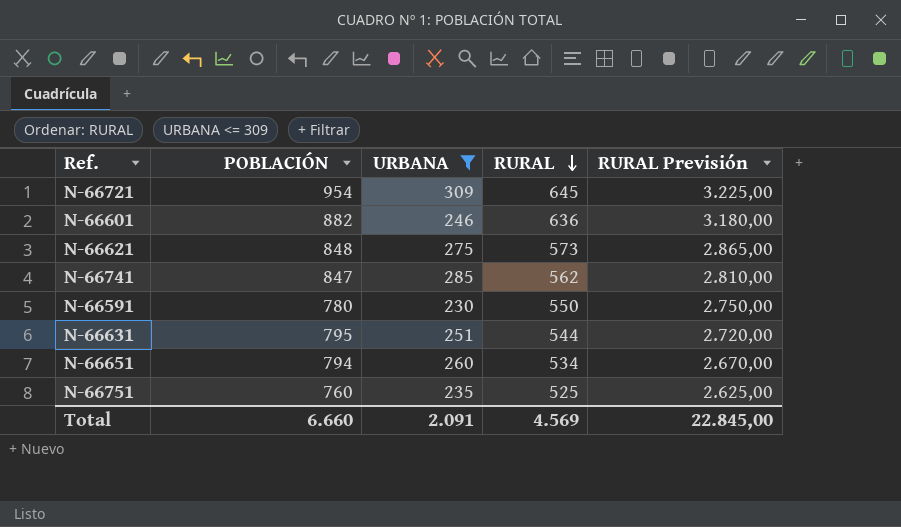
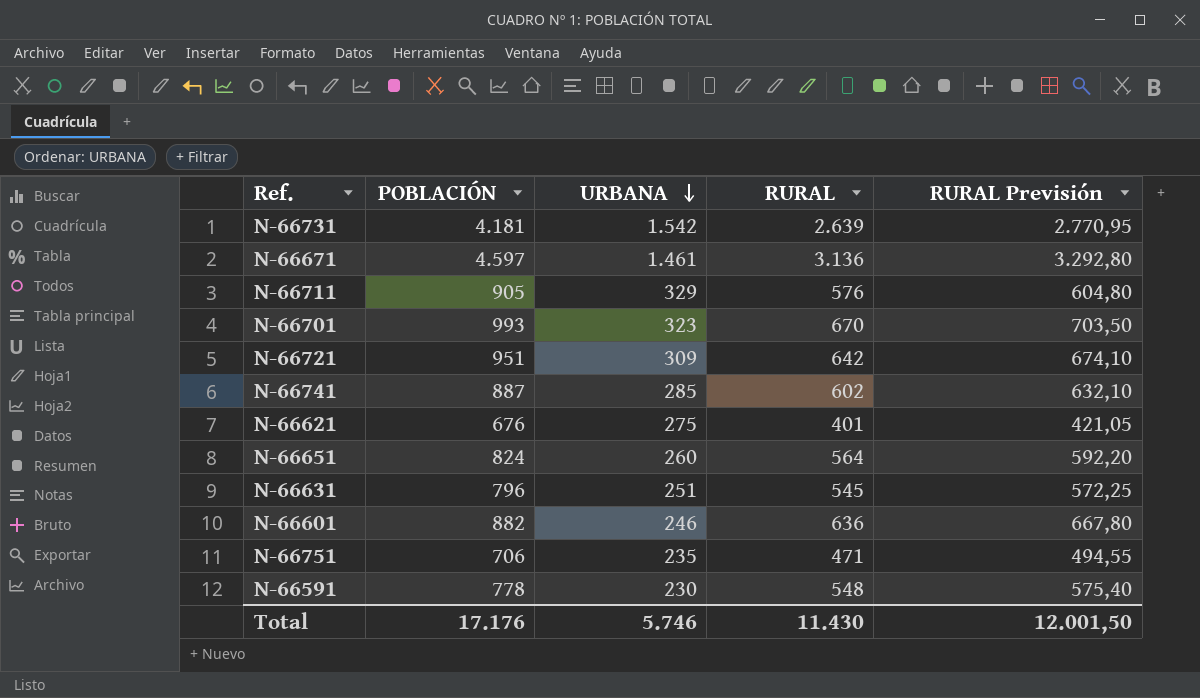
filter: URBANA <= 309 -> none
row order: RURAL descending -> URBANA descending
column RURAL Previsión | formula: [RURAL] * 5 -> [RURAL] * 1,05
N-66721 | POBLACIÓN: 954 -> 951
N-66721 | RURAL: 645 -> 642
N-66741 | POBLACIÓN: 847 -> 887
N-66741 | RURAL: 562 -> 602
N-66621 | POBLACIÓN: 848 -> 676
N-66621 | RURAL: 573 -> 401
N-66651 | POBLACIÓN: 794 -> 824
N-66651 | RURAL: 534 -> 564
N-66631 | POBLACIÓN: 795 -> 796
N-66631 | RURAL: 544 -> 545
N-66751 | POBLACIÓN: 760 -> 706
N-66751 | RURAL: 525 -> 471
N-66591 | POBLACIÓN: 780 -> 778
N-66591 | RURAL: 550 -> 548
Total | POBLACIÓN: 6.660 -> 17.176
Total | URBANA: 2.091 -> 5.746
Total | RURAL: 4.569 -> 11.430
Total | RURAL Previsión: 22.845,00 -> 12.001,50

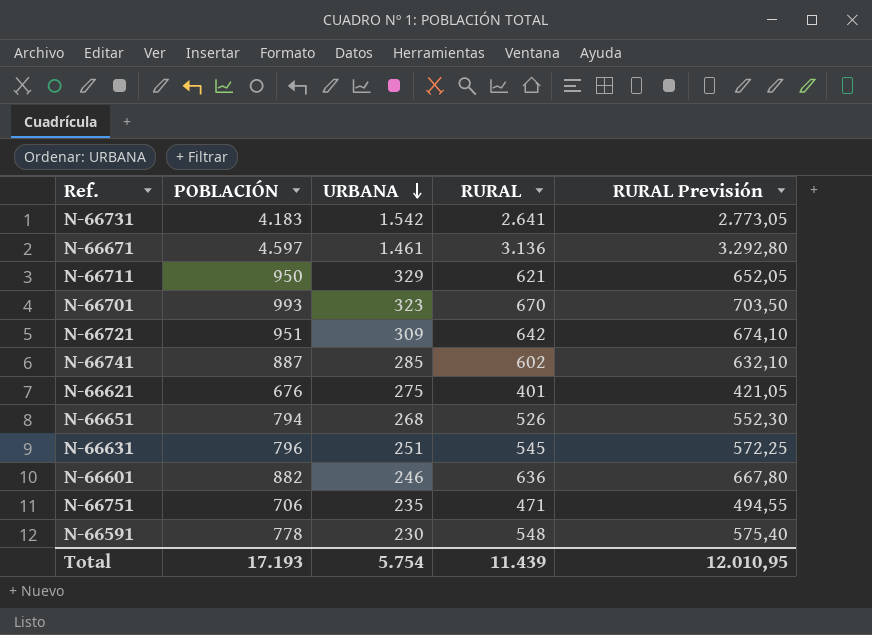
N-66731 | POBLACIÓN: 4.181 -> 4.183
N-66731 | RURAL: 2.639 -> 2.641
N-66731 | RURAL Previsión: 2.770,95 -> 2.773,05
N-66711 | POBLACIÓN: 905 -> 950
N-66711 | RURAL: 576 -> 621
N-66711 | RURAL Previsión: 604,80 -> 652,05
N-66651 | POBLACIÓN: 824 -> 794
N-66651 | URBANA: 260 -> 268
N-66651 | RURAL: 564 -> 526
N-66651 | RURAL Previsión: 592,20 -> 552,30
Total | POBLACIÓN: 17.176 -> 17.193
Total | URBANA: 5.746 -> 5.754
Total | RURAL: 11.430 -> 11.439
Total | RURAL Previsión: 12.001,50 -> 12.010,95

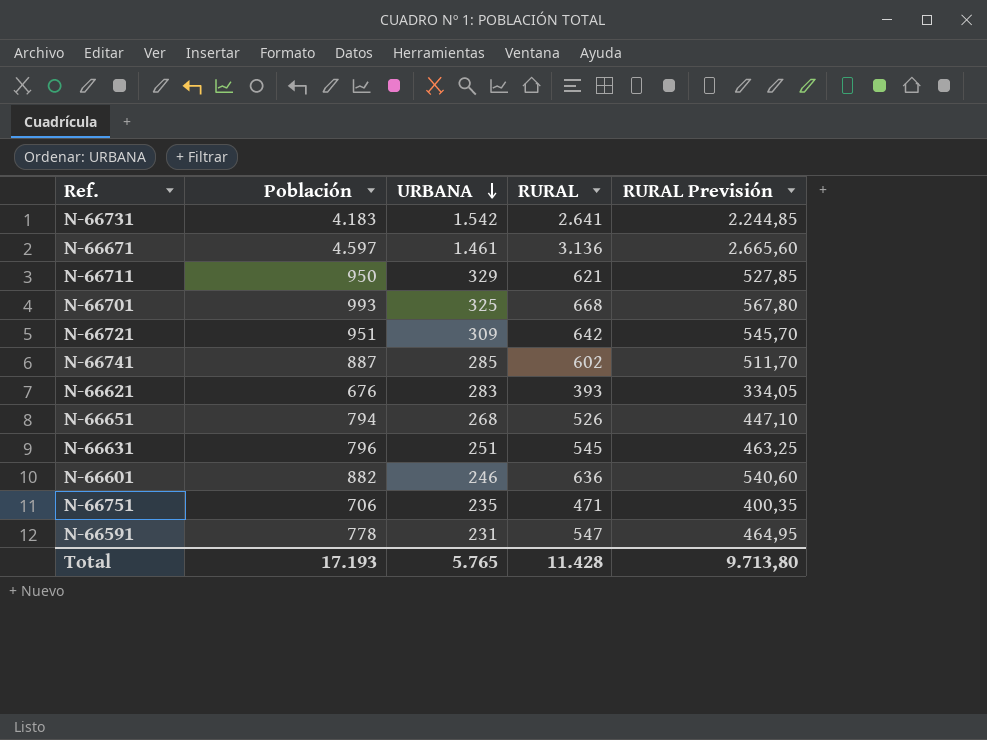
column name: POBLACIÓN -> Población
column RURAL Previsión | formula: [RURAL] * 1,05 -> [RURAL] * 0,85
N-66701 | URBANA: 323 -> 325
N-66701 | RURAL: 670 -> 668
N-66621 | URBANA: 275 -> 283
N-66621 | RURAL: 401 -> 393
N-66591 | URBANA: 230 -> 231
N-66591 | RURAL: 548 -> 547
Total | URBANA: 5.754 -> 5.765
Total | RURAL: 11.439 -> 11.428
Total | RURAL Previsión: 12.010,95 -> 9.713,80

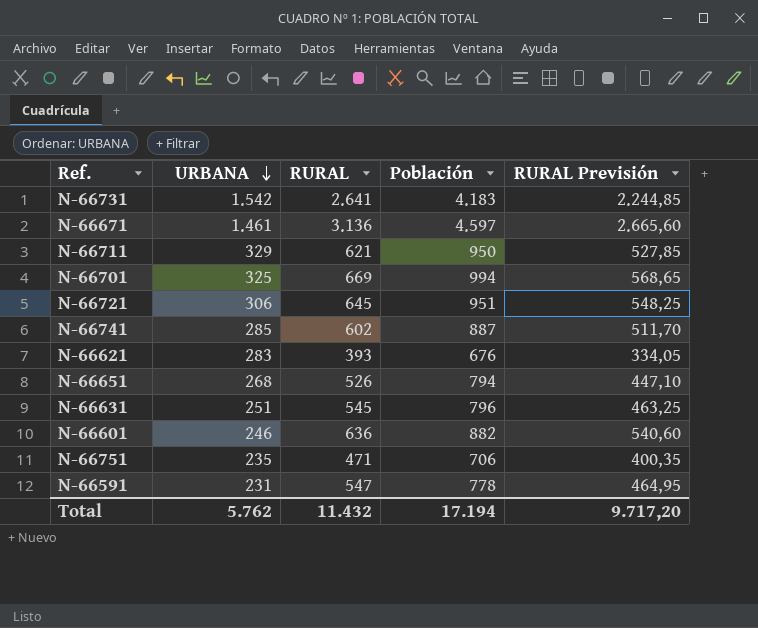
column Población | position: 2 -> 4
N-66701 | RURAL: 668 -> 669
N-66701 | Población: 993 -> 994
N-66701 | RURAL Previsión: 567,80 -> 568,65
N-66721 | URBANA: 309 -> 306
N-66721 | RURAL: 642 -> 645
N-66721 | RURAL Previsión: 545,70 -> 548,25
Total | URBANA: 5.765 -> 5.762
Total | RURAL: 11.428 -> 11.432
Total | Población: 17.193 -> 17.194
Total | RURAL Previsión: 9.713,80 -> 9.717,20

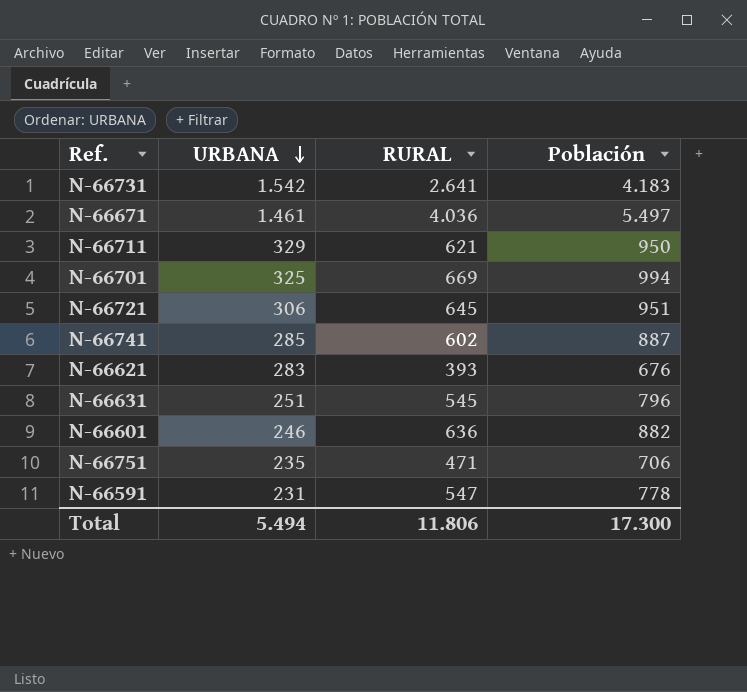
column RURAL Previsión | formula: [RURAL] * 0,85 -> none
row N-66651: 268 | 526 | 794 | 447,10 -> none
N-66671 | RURAL: 3.136 -> 4.036
N-66671 | Población: 4.597 -> 5.497
Total | URBANA: 5.762 -> 5.494
Total | RURAL: 11.432 -> 11.806
Total | Población: 17.194 -> 17.300

